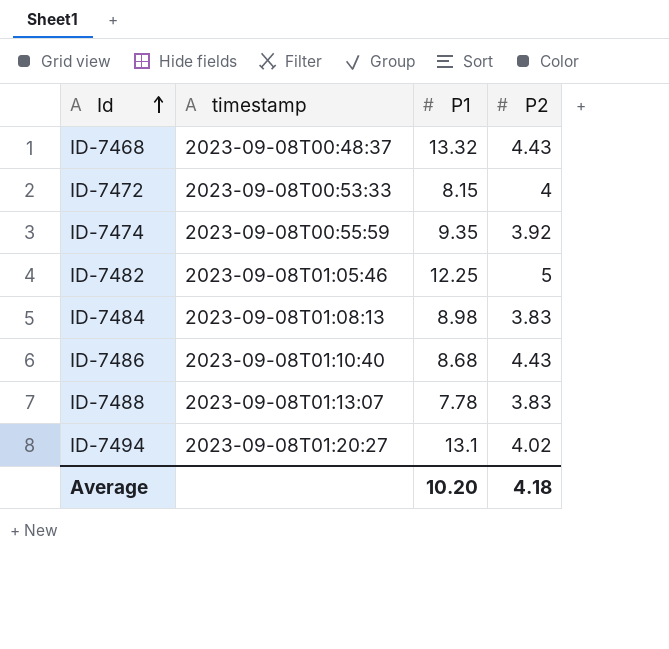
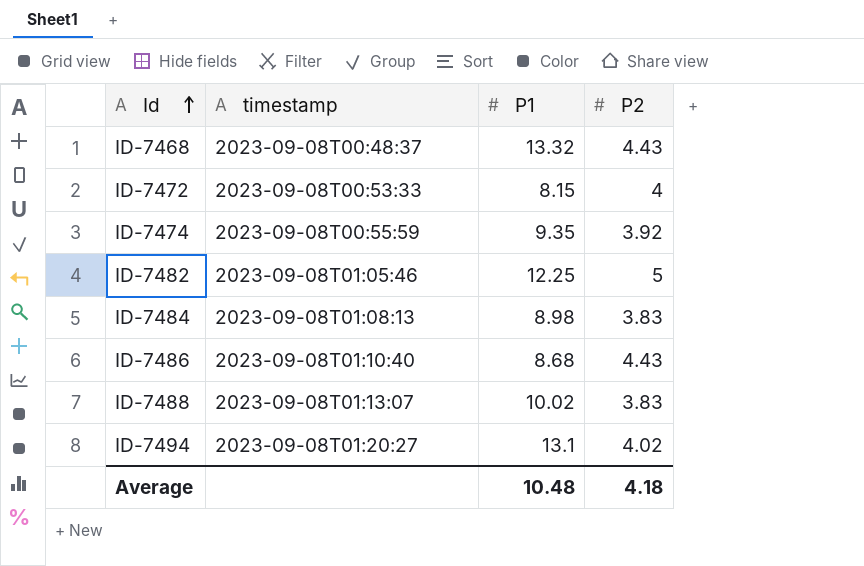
ID-7488 | P1: 7.78 -> 10.02
Average | P1: 10.20 -> 10.48

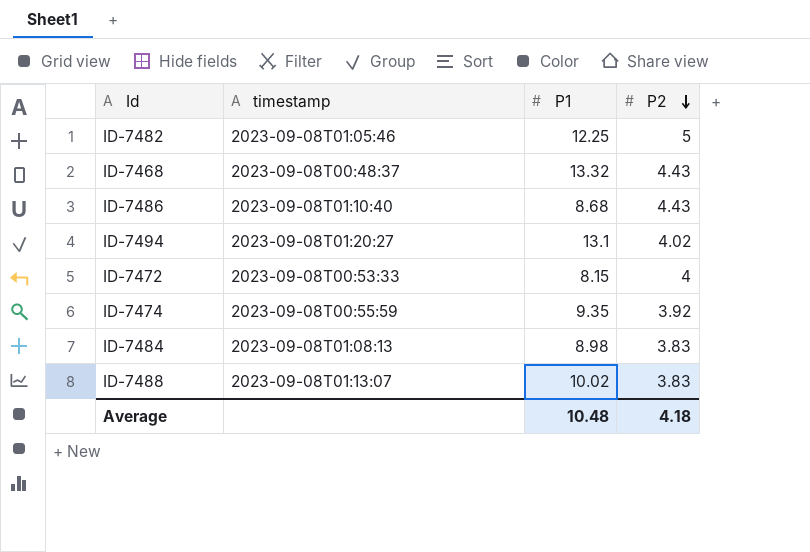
row order: Id ascending -> P2 descending

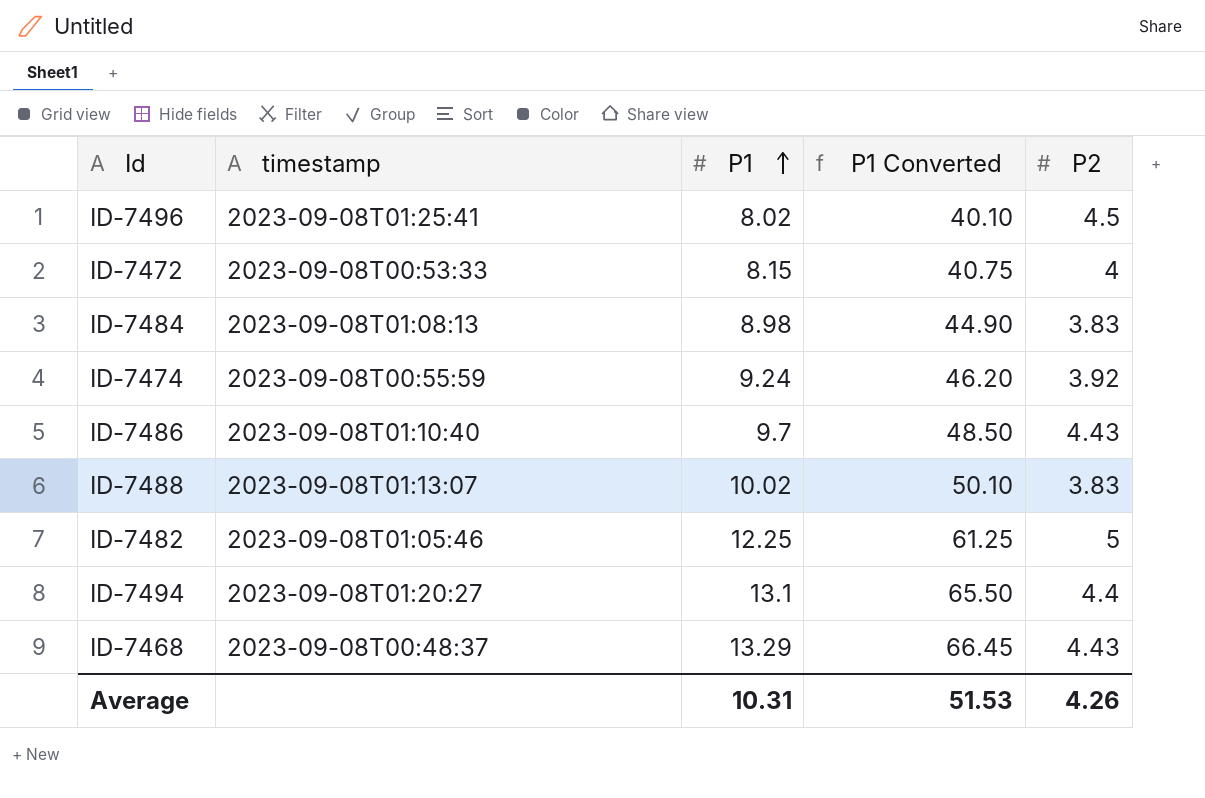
row order: P2 descending -> P1 ascending
column P1 Converted | formula: none -> [P1] * 5
row ID-7496: none -> 2023-09-08T01:25:41 | 8.02 | 40.10 | 4.5
ID-7474 | P1: 9.35 -> 9.24
ID-7486 | P1: 8.68 -> 9.7
ID-7494 | P2: 4.02 -> 4.4
ID-7468 | P1: 13.32 -> 13.29
Average | P1: 10.48 -> 10.31
Average | P2: 4.18 -> 4.26

